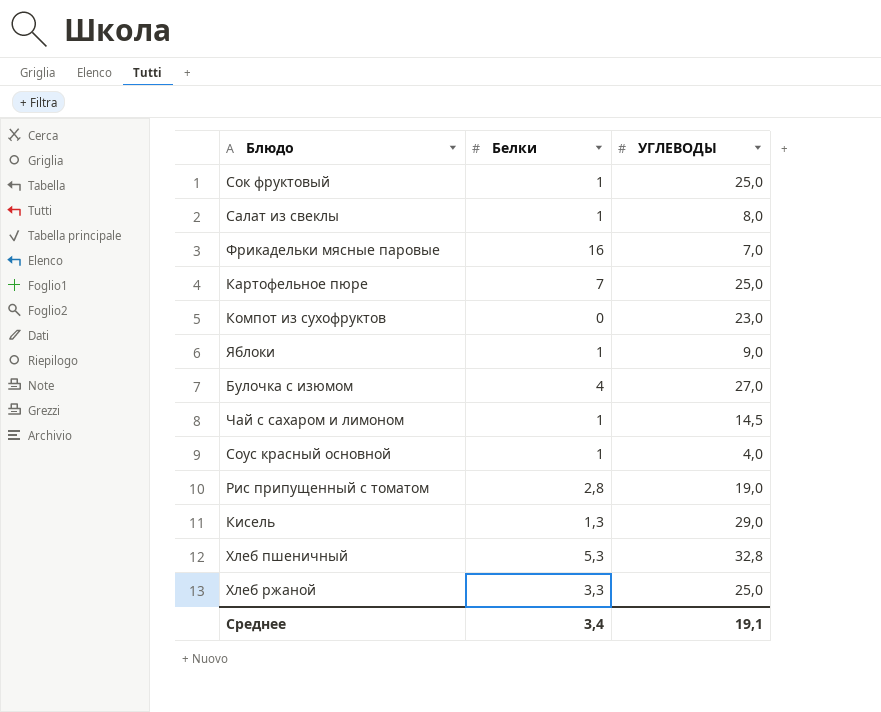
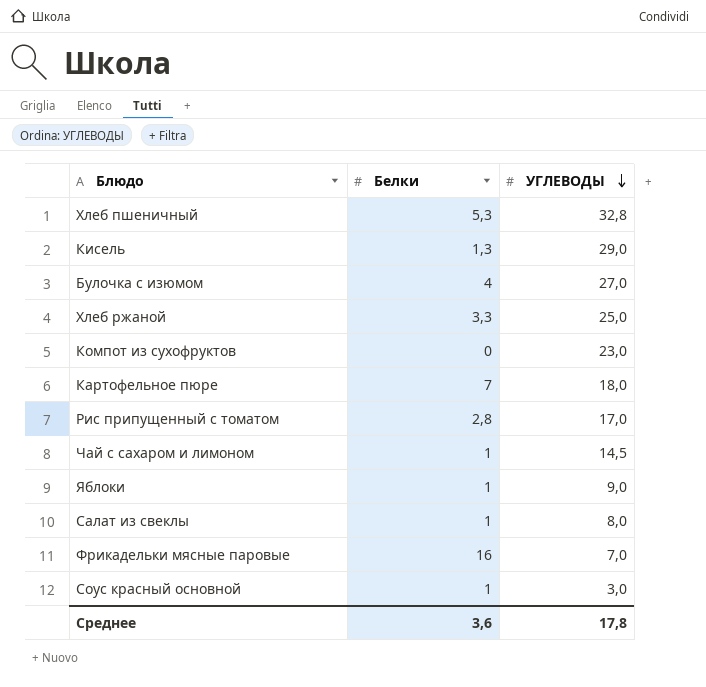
row order: none -> УГЛЕВОДЫ descending
row Сок фруктовый: 1 | 25,0 -> none
Картофельное пюре | УГЛЕВОДЫ: 25,0 -> 18,0
Рис припущенный с томатом | УГЛЕВОДЫ: 19,0 -> 17,0
Соус красный основной | УГЛЕВОДЫ: 4,0 -> 3,0
Среднее | Белки: 3,4 -> 3,6
Среднее | УГЛЕВОДЫ: 19,1 -> 17,8

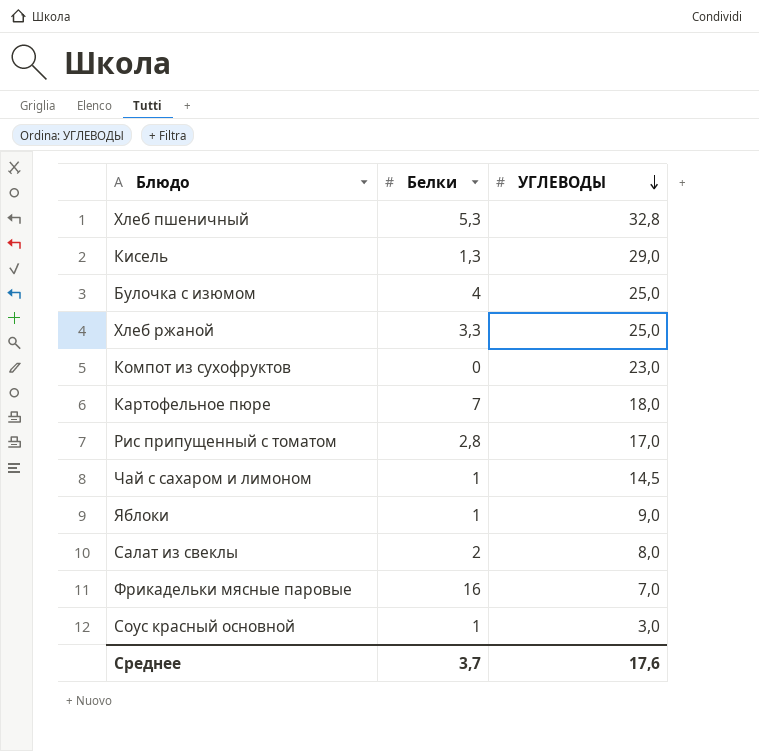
Булочка с изюмом | УГЛЕВОДЫ: 27,0 -> 25,0
Салат из свеклы | Белки: 1 -> 2
Среднее | Белки: 3,6 -> 3,7
Среднее | УГЛЕВОДЫ: 17,8 -> 17,6

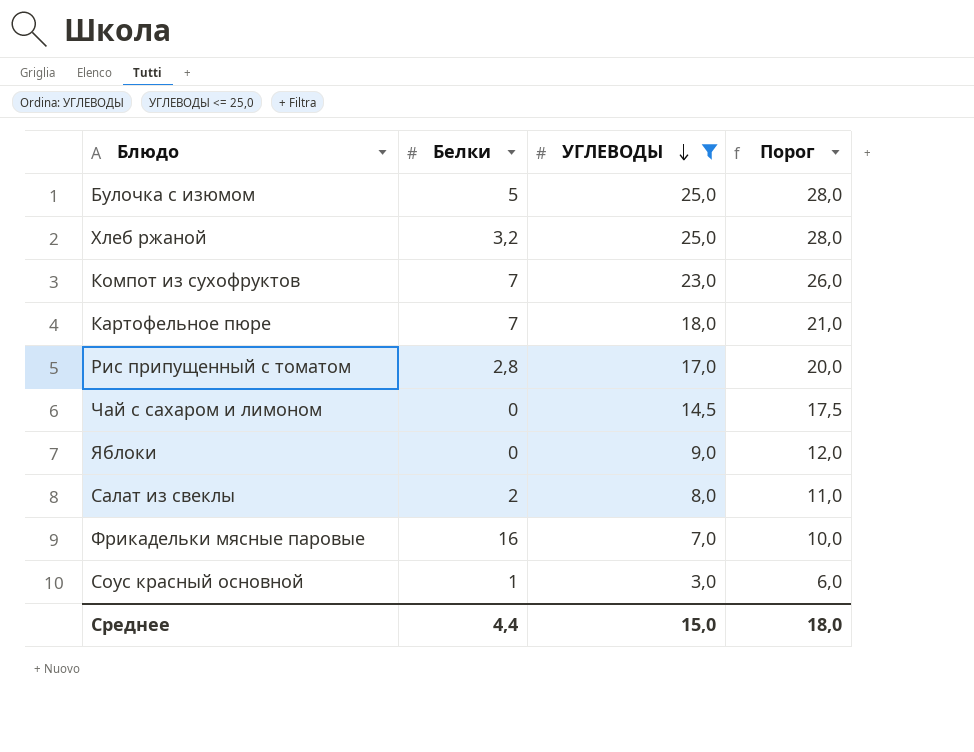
filter: none -> УГЛЕВОДЫ <= 25,0
column Порог | formula: none -> [УГЛЕВОДЫ] + 3
Булочка с изюмом | Белки: 4 -> 5
Хлеб ржаной | Белки: 3,3 -> 3,2
Компот из сухофруктов | Белки: 0 -> 7
Чай с сахаром и лимоном | Белки: 1 -> 0
Яблоки | Белки: 1 -> 0
Среднее | Белки: 3,7 -> 4,4
Среднее | УГЛЕВОДЫ: 17,6 -> 15,0

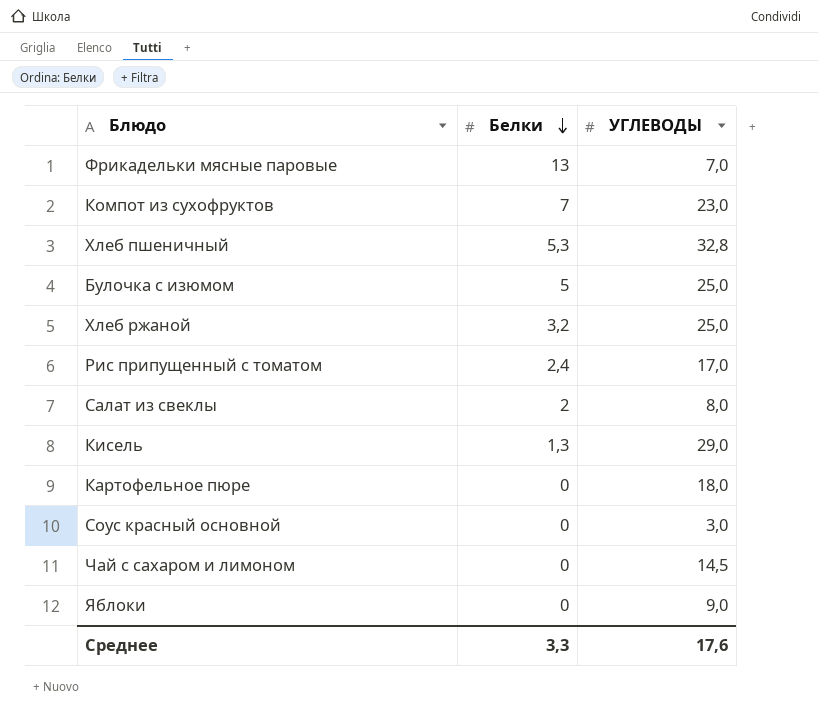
filter: УГЛЕВОДЫ <= 25,0 -> none
row order: УГЛЕВОДЫ descending -> Белки descending
column Порог | formula: [УГЛЕВОДЫ] + 3 -> none
Фрикадельки мясные паровые | Белки: 16 -> 13
Рис припущенный с томатом | Белки: 2,8 -> 2,4
Картофельное пюре | Белки: 7 -> 0
Соус красный основной | Белки: 1 -> 0
Среднее | Белки: 4,4 -> 3,3
Среднее | УГЛЕВОДЫ: 15,0 -> 17,6

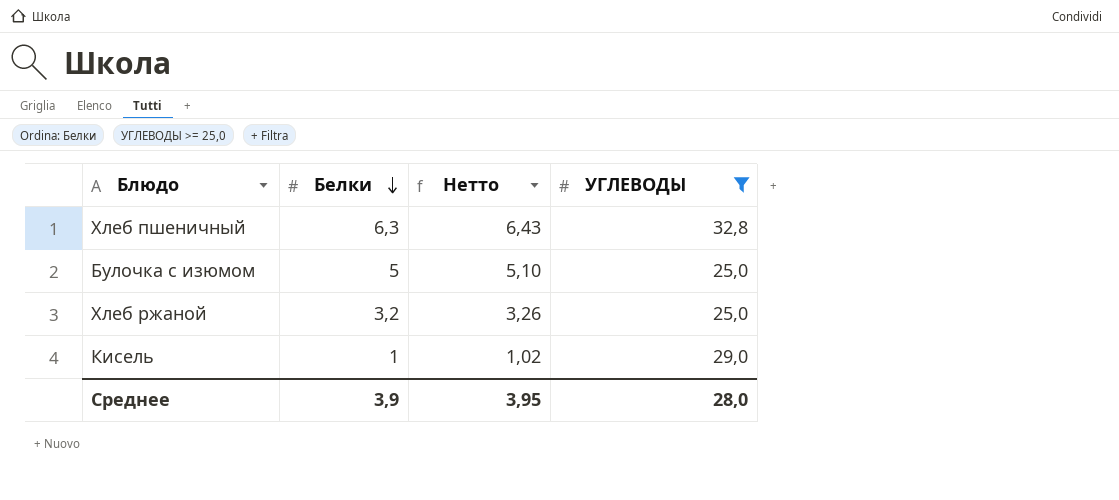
filter: none -> УГЛЕВОДЫ >= 25,0
column Нетто | formula: none -> [Белки] * 1,02
Хлеб пшеничный | Белки: 5,3 -> 6,3
Кисель | Белки: 1,3 -> 1
Среднее | Белки: 3,3 -> 3,9
Среднее | УГЛЕВОДЫ: 17,6 -> 28,0

